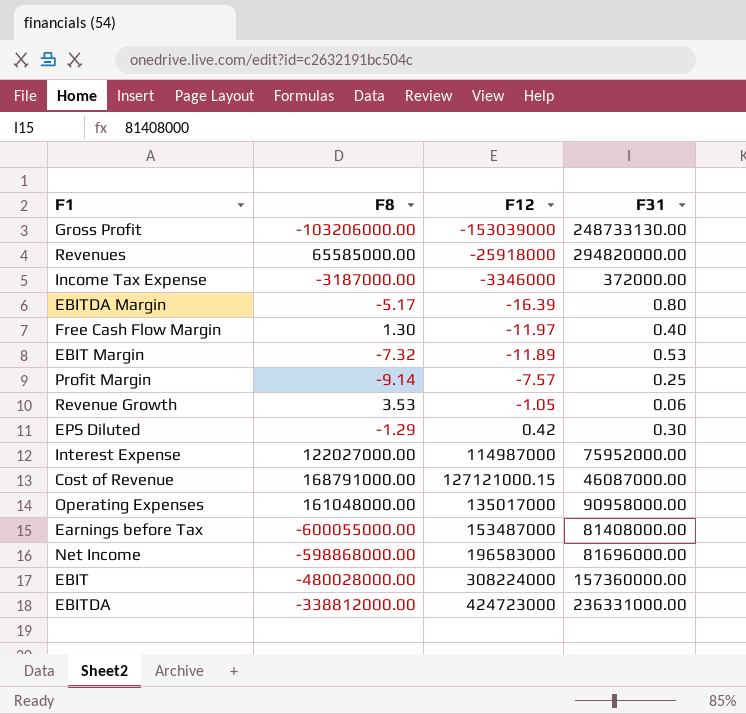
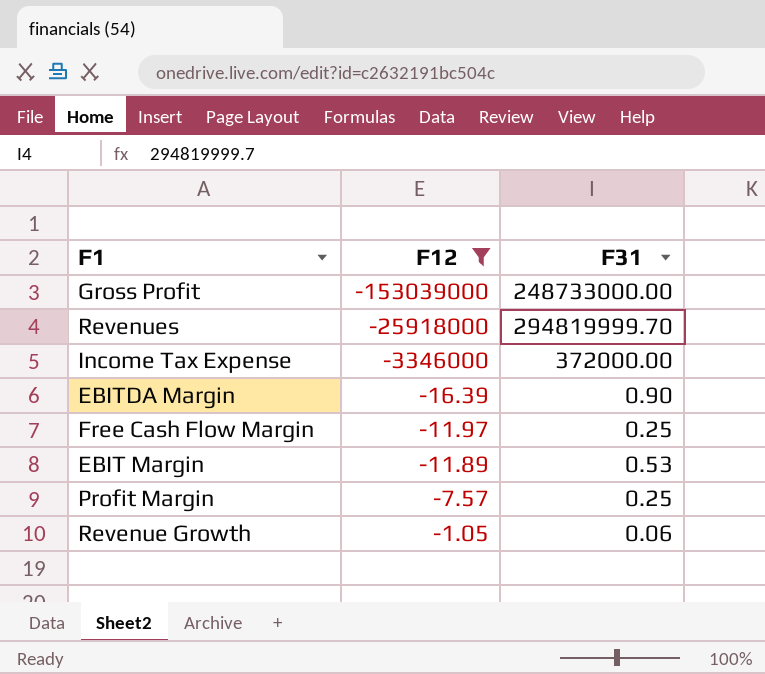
filter: none -> F12 <= -1.05
column F8 | position: 2 -> none
Gross Profit | F31: 248733130.00 -> 248733000.00
Revenues | F31: 294820000.00 -> 294819999.70
EBITDA Margin | F31: 0.80 -> 0.90
Free Cash Flow Margin | F31: 0.40 -> 0.25

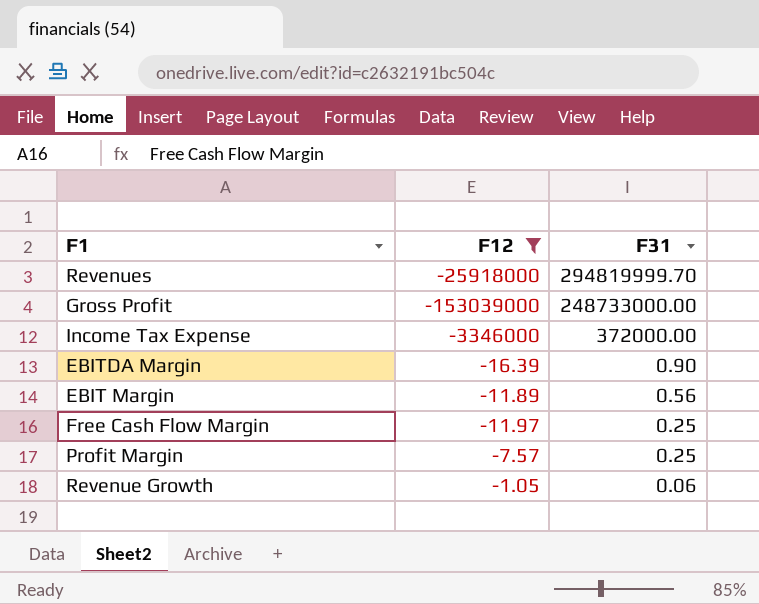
row order: F12 ascending -> F31 descending
EBIT Margin | F31: 0.53 -> 0.56

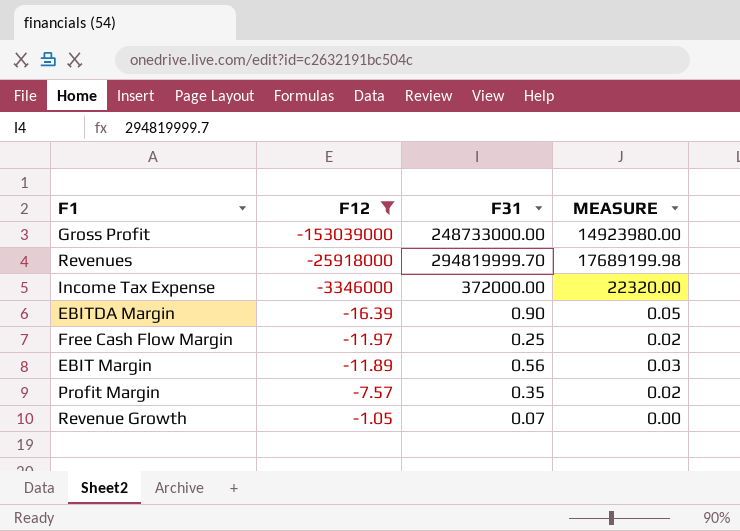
row order: F31 descending -> F12 ascending
column MEASURE | formula: none -> [F31] * 0.06
Profit Margin | F31: 0.25 -> 0.35
Revenue Growth | F31: 0.06 -> 0.07

